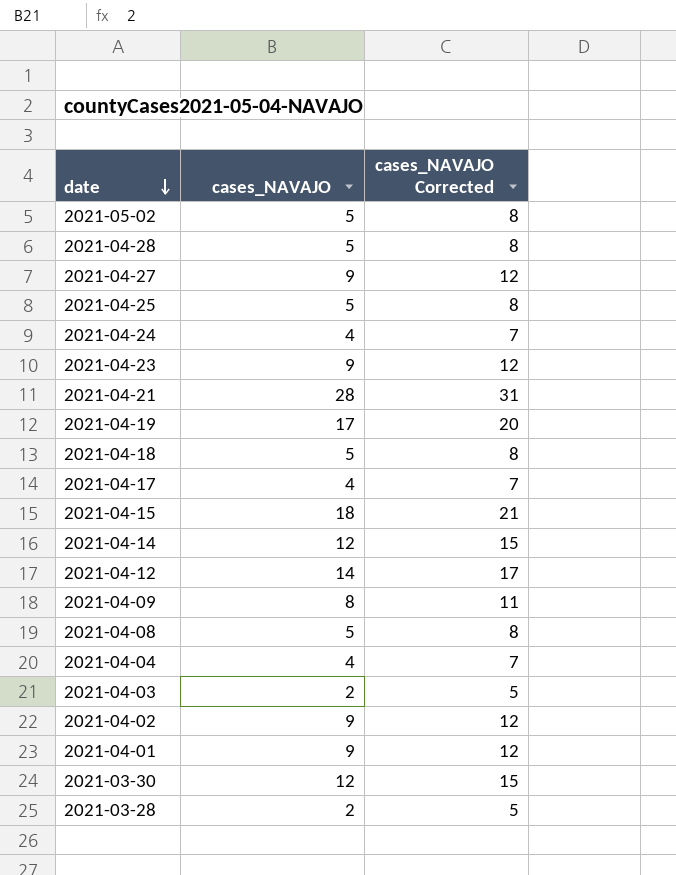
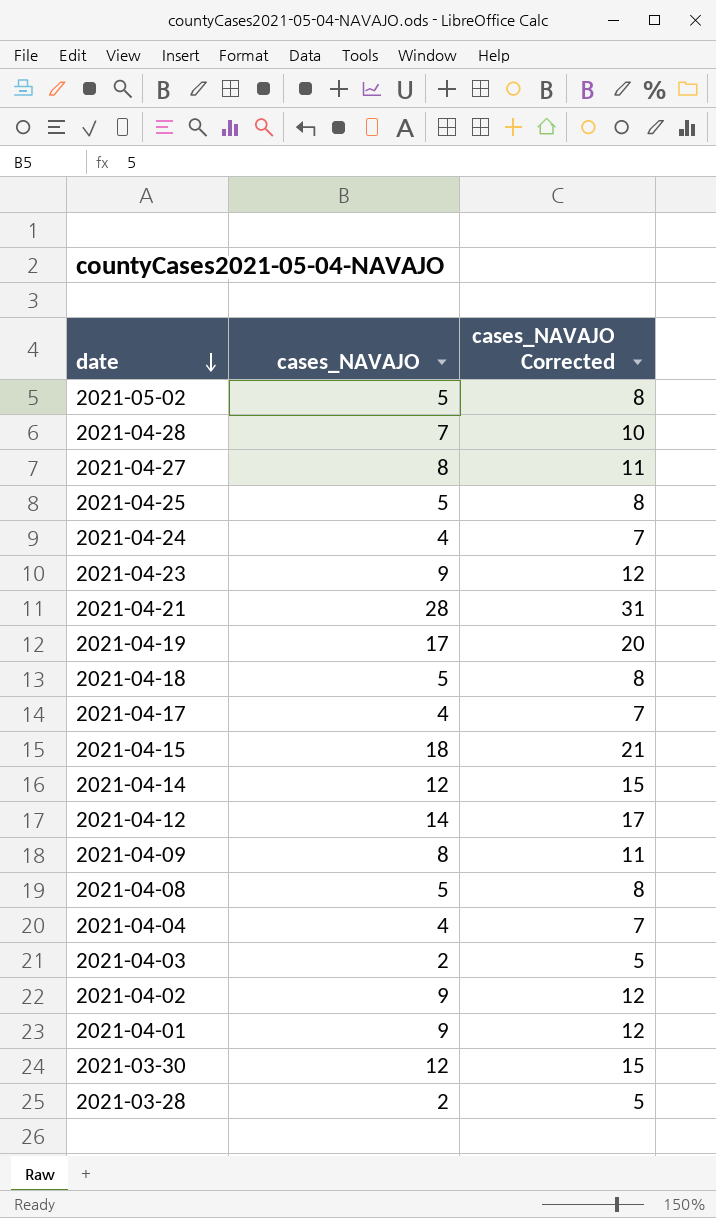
2021-04-28 | cases_NAVAJO: 5 -> 7
2021-04-28 | cases_NAVAJO Corrected: 8 -> 10
2021-04-27 | cases_NAVAJO: 9 -> 8
2021-04-27 | cases_NAVAJO Corrected: 12 -> 11

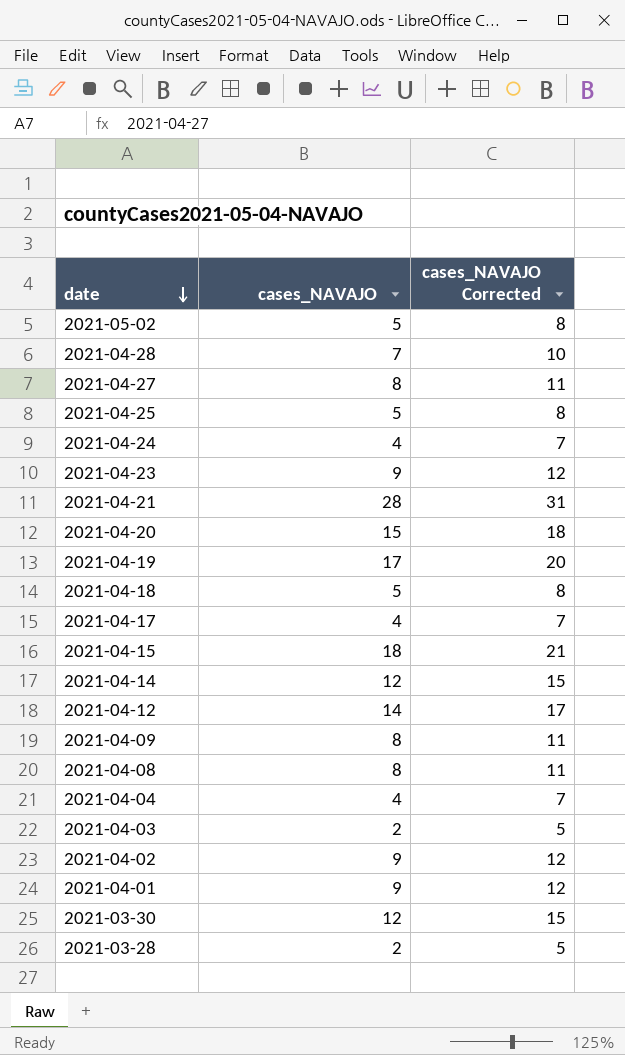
row 2021-04-20: none -> 15 | 18
2021-04-08 | cases_NAVAJO: 5 -> 8
2021-04-08 | cases_NAVAJO Corrected: 8 -> 11

